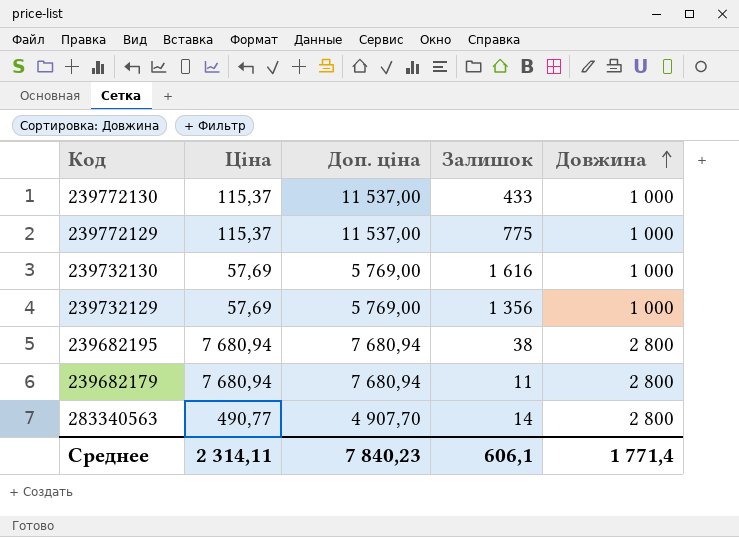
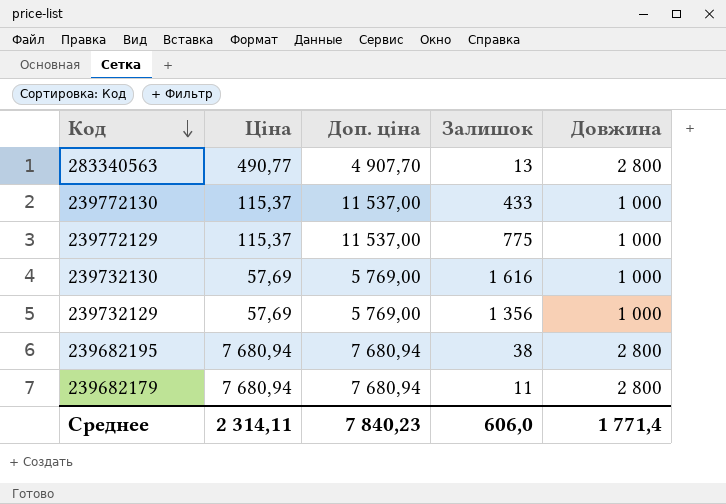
row order: Довжина ascending -> Код descending
283340563 | Залишок: 14 -> 13
Среднее | Залишок: 606,1 -> 606,0

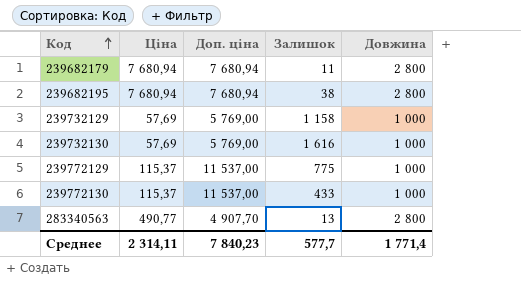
row order: Код descending -> Код ascending
239732129 | Залишок: 1 356 -> 1 158
Среднее | Залишок: 606,0 -> 577,7

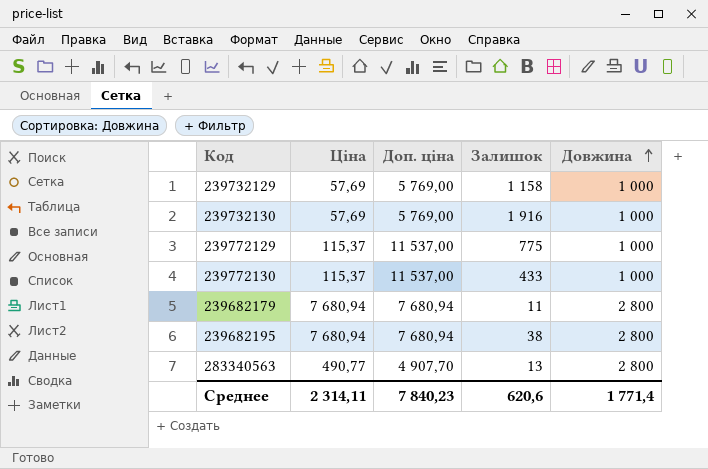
row order: Код ascending -> Довжина ascending
239732130 | Залишок: 1 616 -> 1 916
Среднее | Залишок: 577,7 -> 620,6

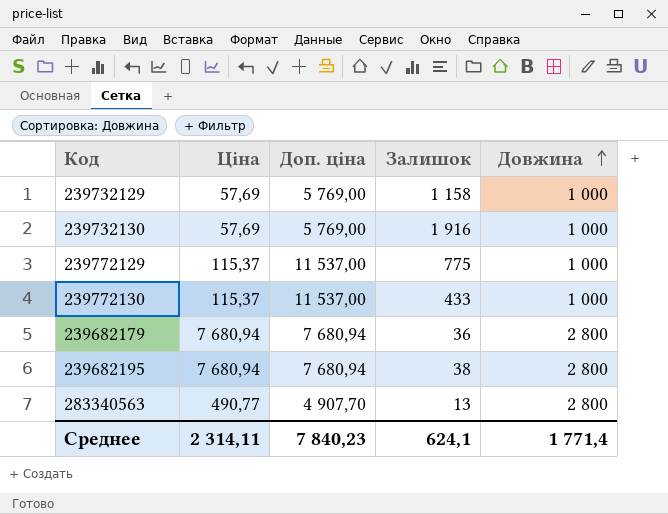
239682179 | Залишок: 11 -> 36
Среднее | Залишок: 620,6 -> 624,1

